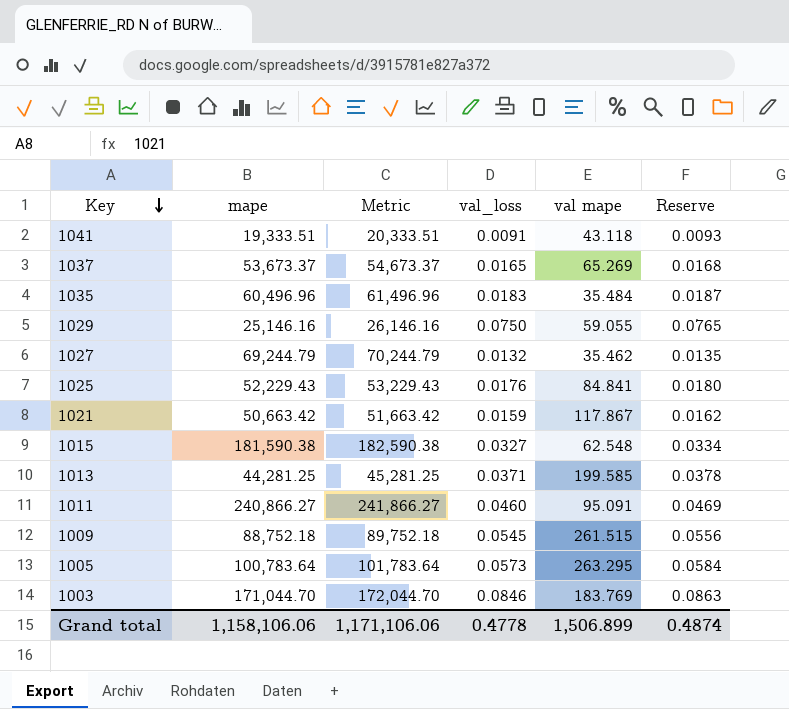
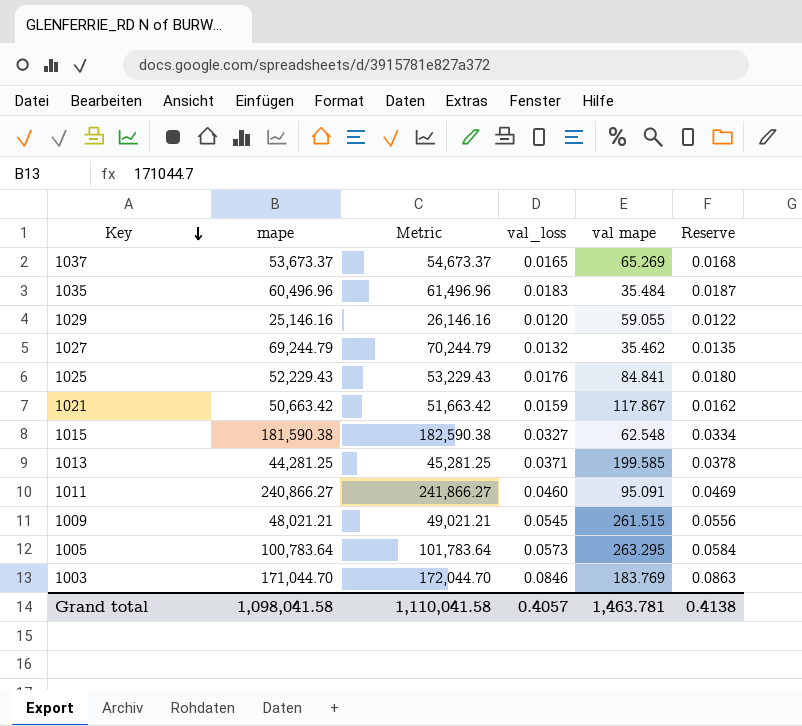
row 1041: 19,333.51 | 20,333.51 | 0.0091 | 43.118 | 0.0093 -> none
1029 | val_loss: 0.0750 -> 0.0120
1029 | Reserve: 0.0765 -> 0.0122
1009 | mape: 88,752.18 -> 48,021.21
1009 | Metric: 89,752.18 -> 49,021.21
Grand total | mape: 1,158,106.06 -> 1,098,041.58
Grand total | Metric: 1,171,106.06 -> 1,110,041.58
Grand total | val_loss: 0.4778 -> 0.4057
Grand total | val mape: 1,506.899 -> 1,463.781
Grand total | Reserve: 0.4874 -> 0.4138

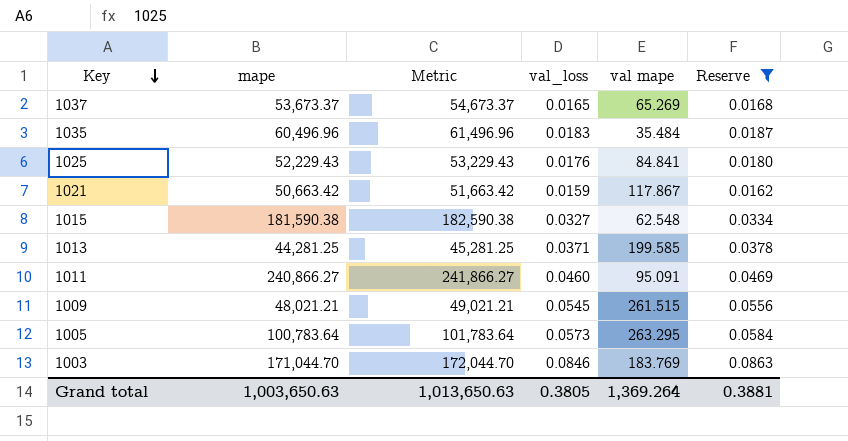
filter: none -> Reserve >= 0.0162
Grand total | mape: 1,098,041.58 -> 1,003,650.63
Grand total | Metric: 1,110,041.58 -> 1,013,650.63
Grand total | val_loss: 0.4057 -> 0.3805
Grand total | val mape: 1,463.781 -> 1,369.264
Grand total | Reserve: 0.4138 -> 0.3881

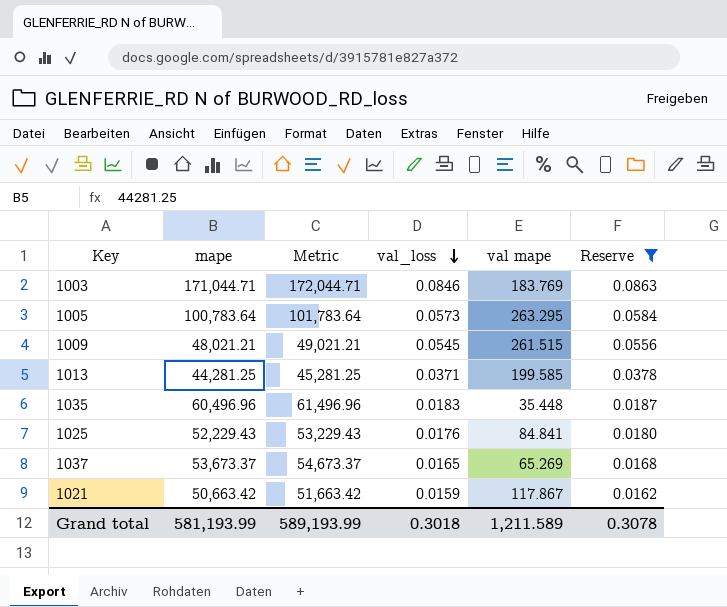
row order: Key descending -> val_loss descending
row 1015: 181,590.38 | 182,590.38 | 0.0327 | 62.548 | 0.0334 -> none
row 1011: 240,866.27 | 241,866.27 | 0.0460 | 95.091 | 0.0469 -> none
1003 | mape: 171,044.70 -> 171,044.71
1003 | Metric: 172,044.70 -> 172,044.71
1035 | val mape: 35.484 -> 35.448
Grand total | mape: 1,003,650.63 -> 581,193.99
Grand total | Metric: 1,013,650.63 -> 589,193.99
Grand total | val_loss: 0.3805 -> 0.3018
Grand total | val mape: 1,369.264 -> 1,211.589
Grand total | Reserve: 0.3881 -> 0.3078

